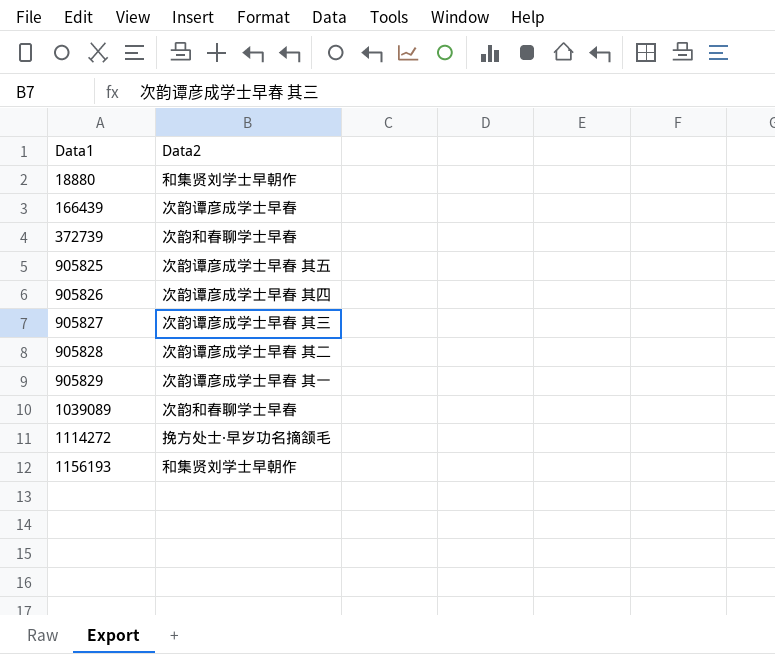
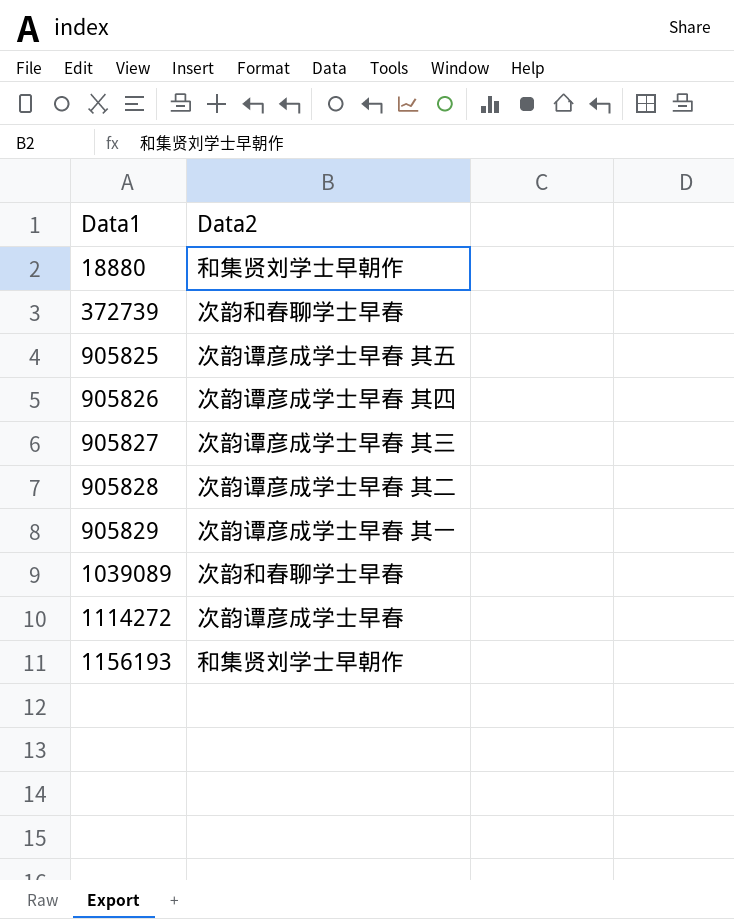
row 166439: 次韵谭彦成学士早春 -> none
1114272 | Data2: 挽方处士·早岁功名摘颔毛 -> 次韵谭彦成学士早春

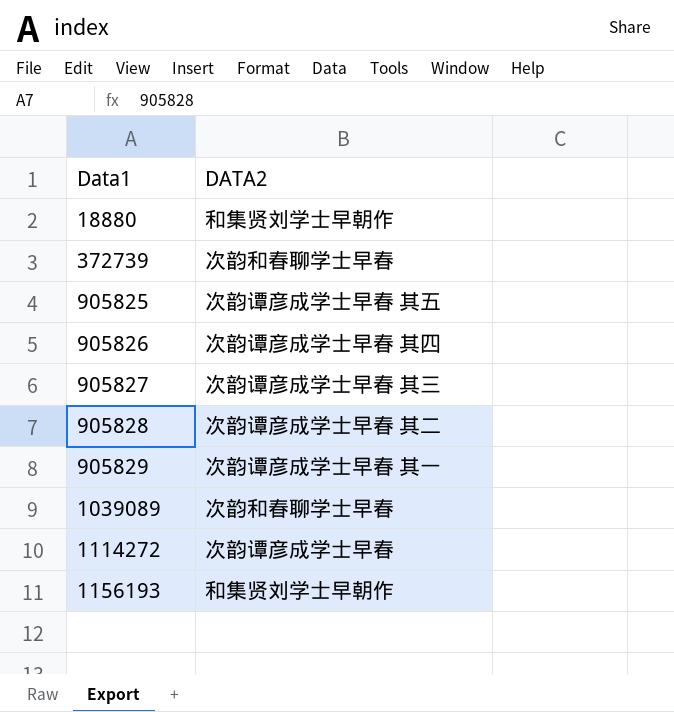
column name: Data2 -> DATA2

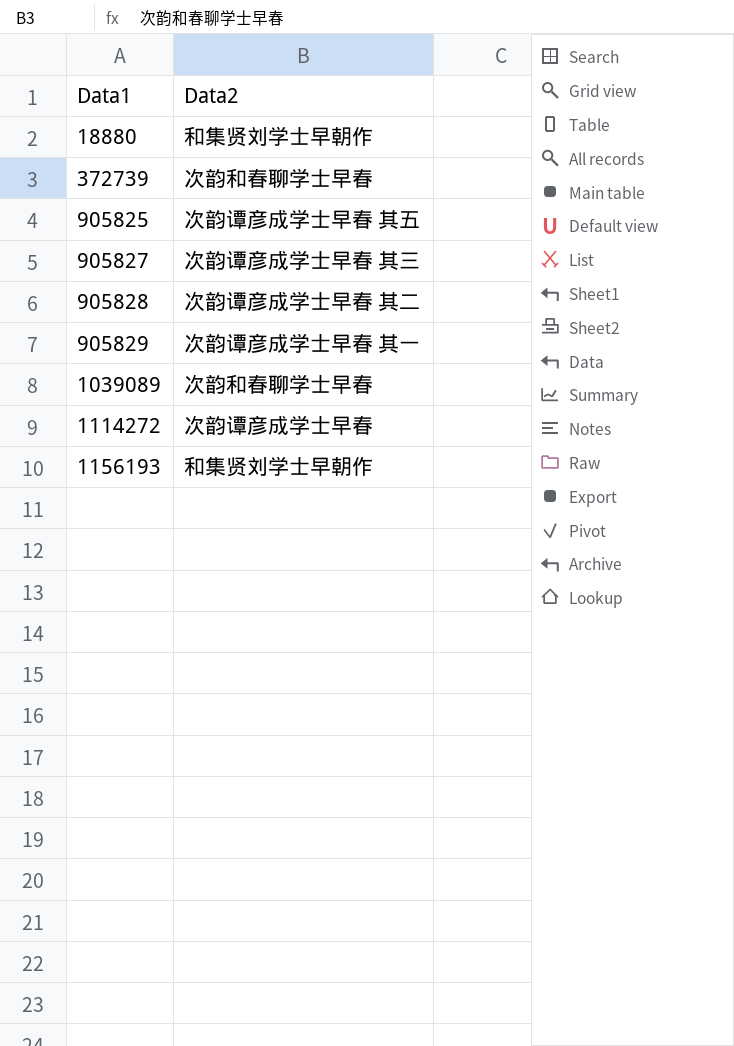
column name: DATA2 -> Data2
row 905826: 次韵谭彦成学士早春 其四 -> none

